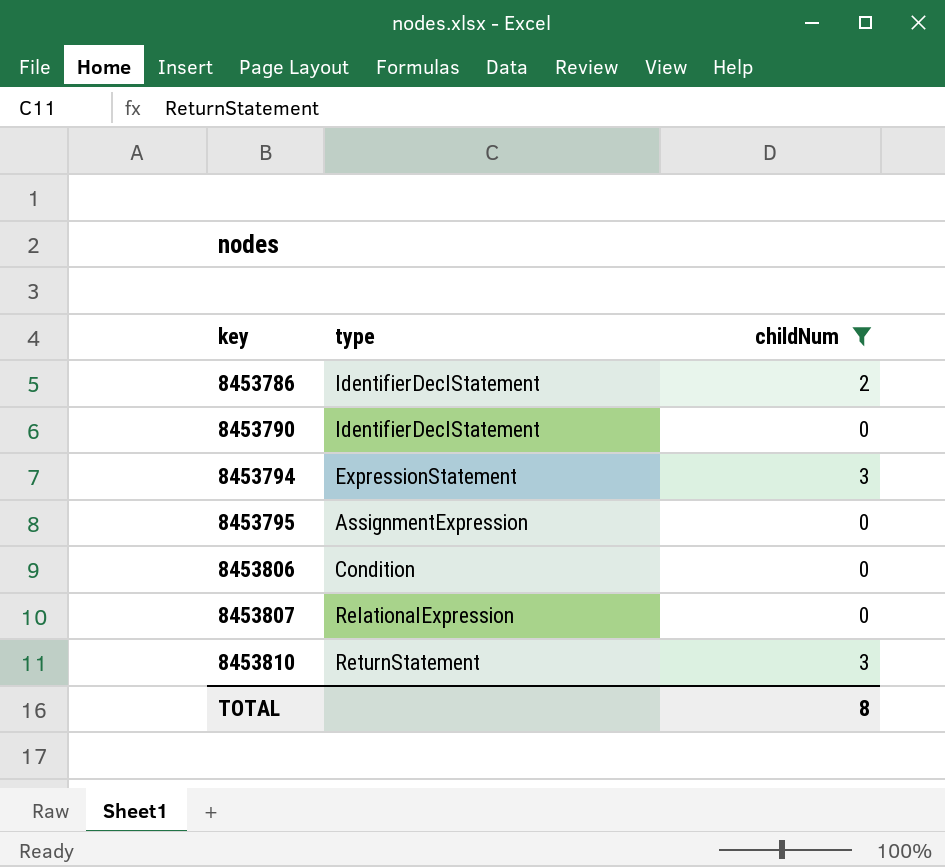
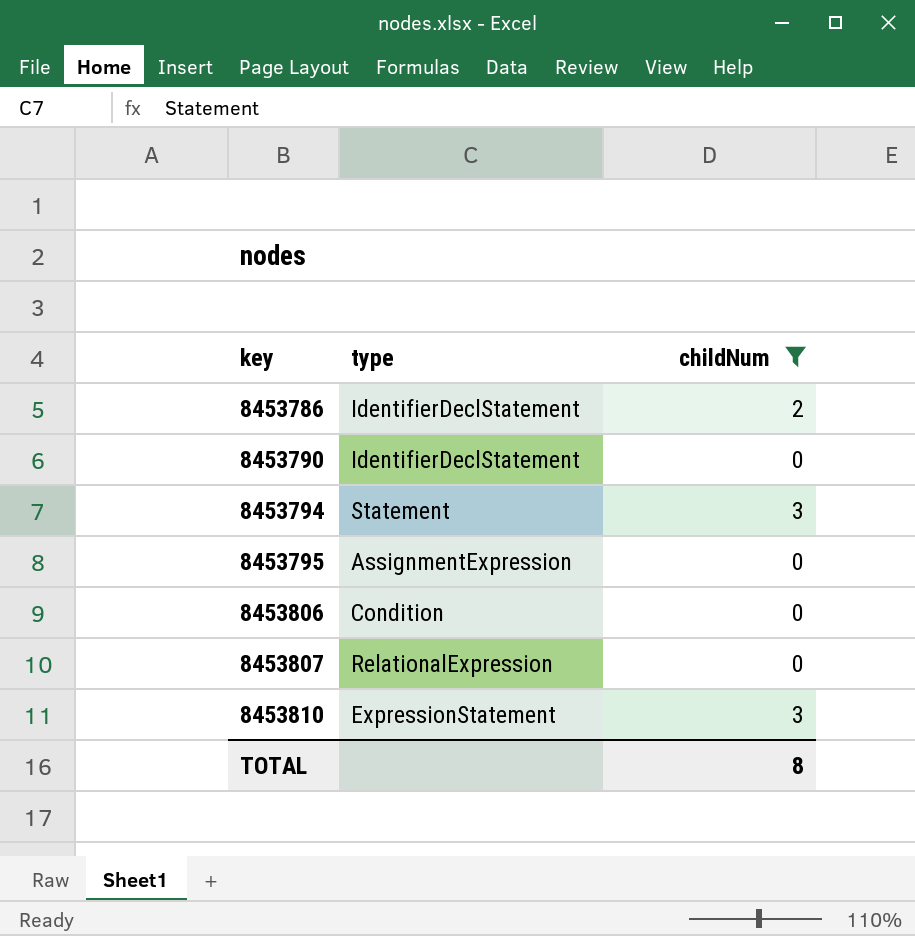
8453794 | type: ExpressionStatement -> Statement
8453810 | type: ReturnStatement -> ExpressionStatement

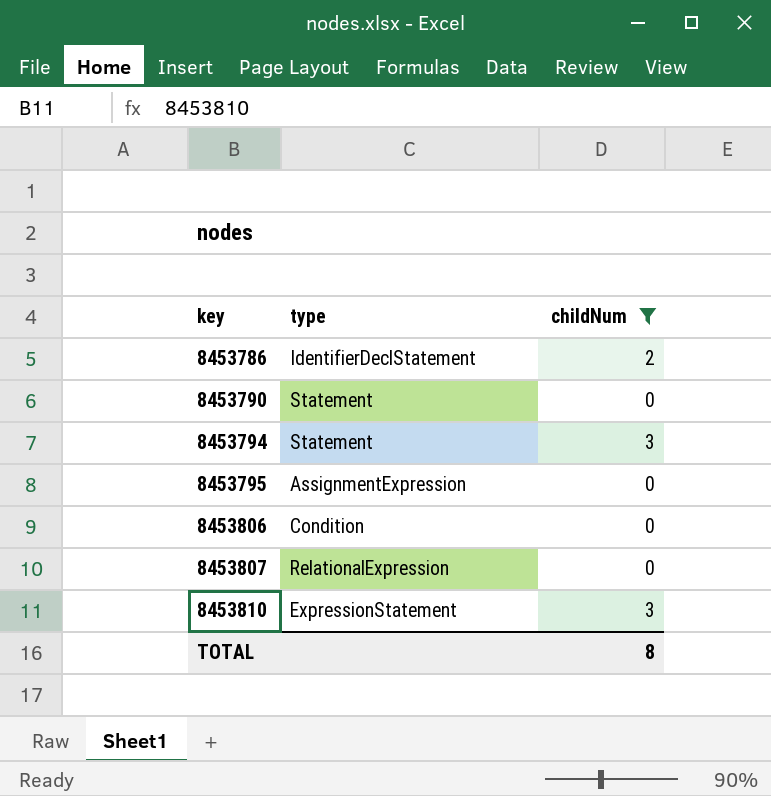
8453790 | type: IdentifierDeclStatement -> Statement

